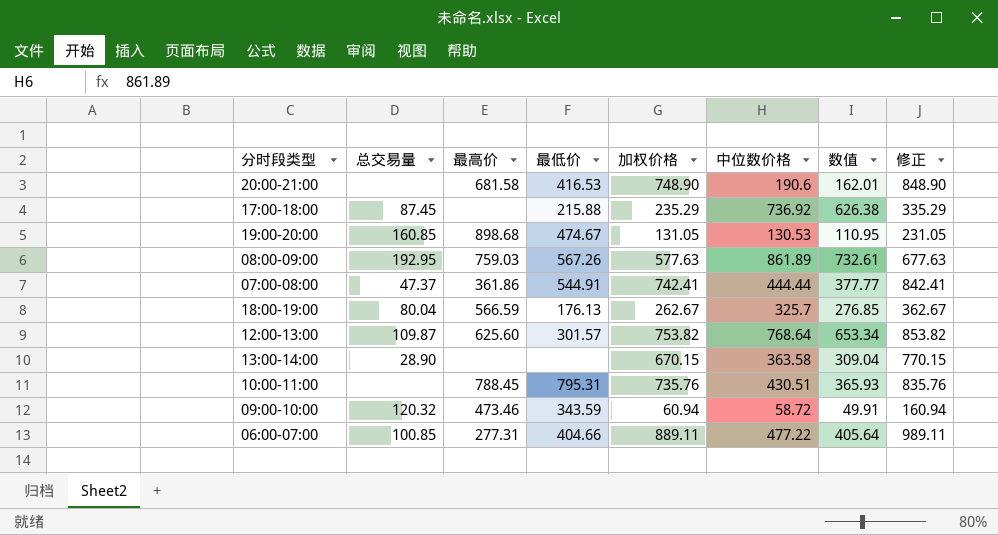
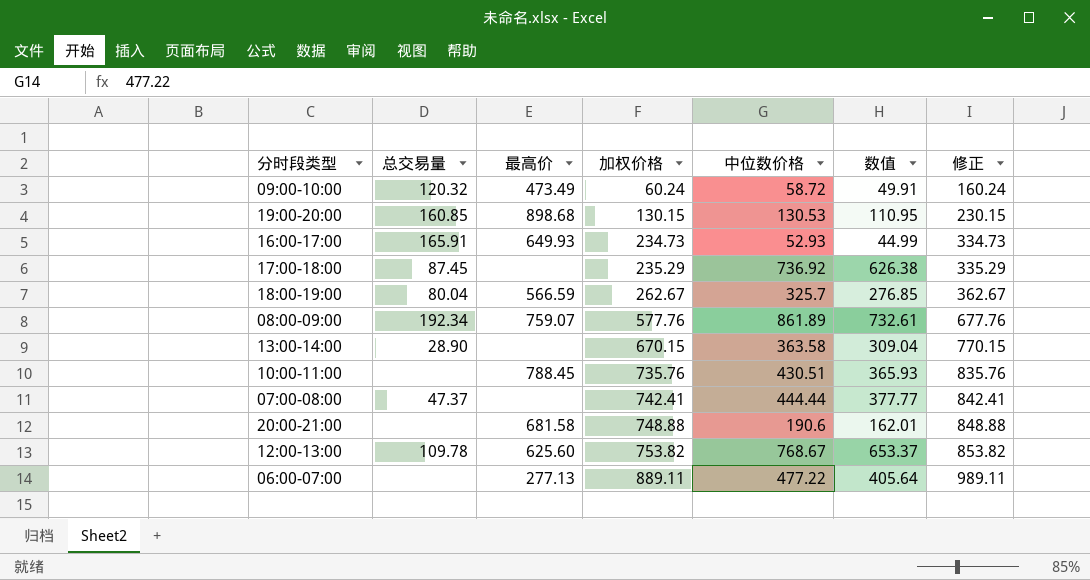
row order: none -> 加权价格 ascending
column 最低价 | position: 4 -> none
09:00-10:00 | 最高价: 473.46 -> 473.49
09:00-10:00 | 加权价格: 60.94 -> 60.24
09:00-10:00 | 修正: 160.94 -> 160.24
19:00-20:00 | 加权价格: 131.05 -> 130.15
19:00-20:00 | 修正: 231.05 -> 230.15
row 16:00-17:00: none -> 165.91 | 649.93 | 234.73 | 52.93 | 44.99 | 334.73
08:00-09:00 | 总交易量: 192.95 -> 192.34
08:00-09:00 | 最高价: 759.03 -> 759.07
08:00-09:00 | 加权价格: 577.63 -> 577.76
08:00-09:00 | 修正: 677.63 -> 677.76
07:00-08:00 | 最高价: 361.86 -> none
20:00-21:00 | 加权价格: 748.90 -> 748.88
20:00-21:00 | 修正: 848.90 -> 848.88
12:00-13:00 | 总交易量: 109.87 -> 109.78
12:00-13:00 | 中位数价格: 768.64 -> 768.67
12:00-13:00 | 数值: 653.34 -> 653.37
06:00-07:00 | 总交易量: 100.85 -> none
06:00-07:00 | 最高价: 277.31 -> 277.13

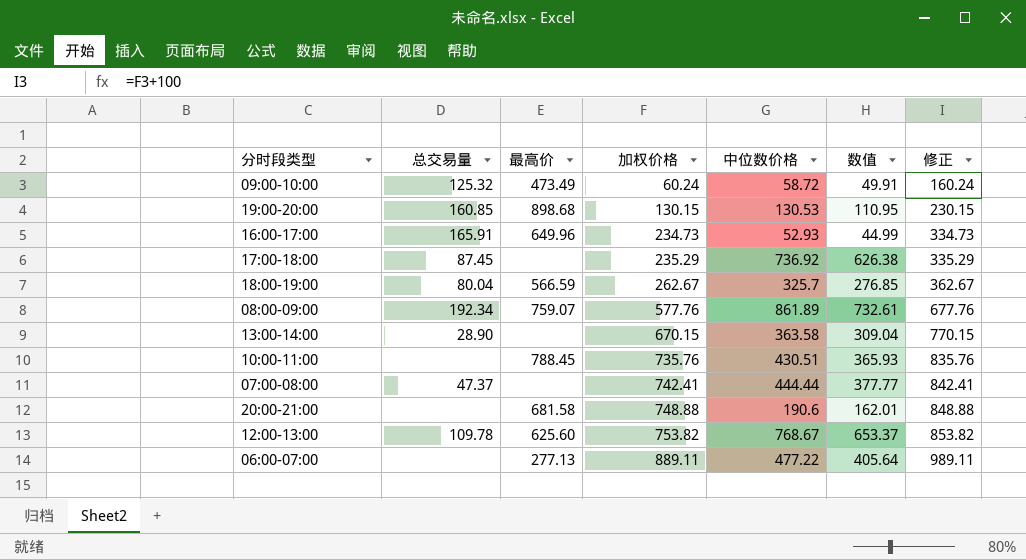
09:00-10:00 | 总交易量: 120.32 -> 125.32
16:00-17:00 | 最高价: 649.93 -> 649.96

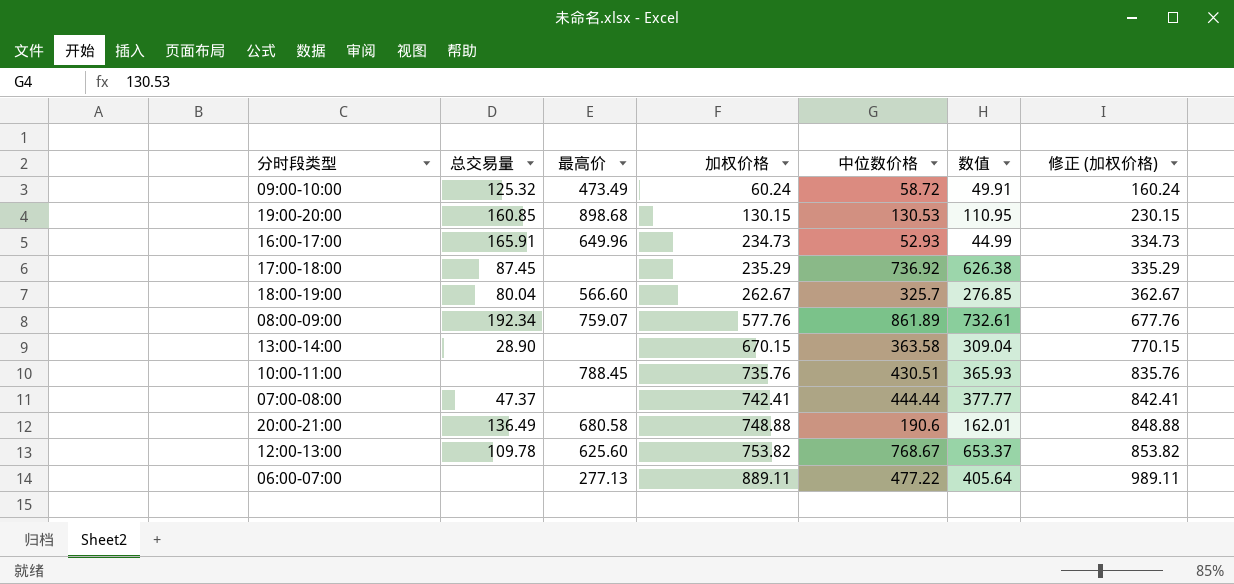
column name: 修正 -> 修正 (加权价格)
18:00-19:00 | 最高价: 566.59 -> 566.60
20:00-21:00 | 总交易量: none -> 136.49
20:00-21:00 | 最高价: 681.58 -> 680.58

